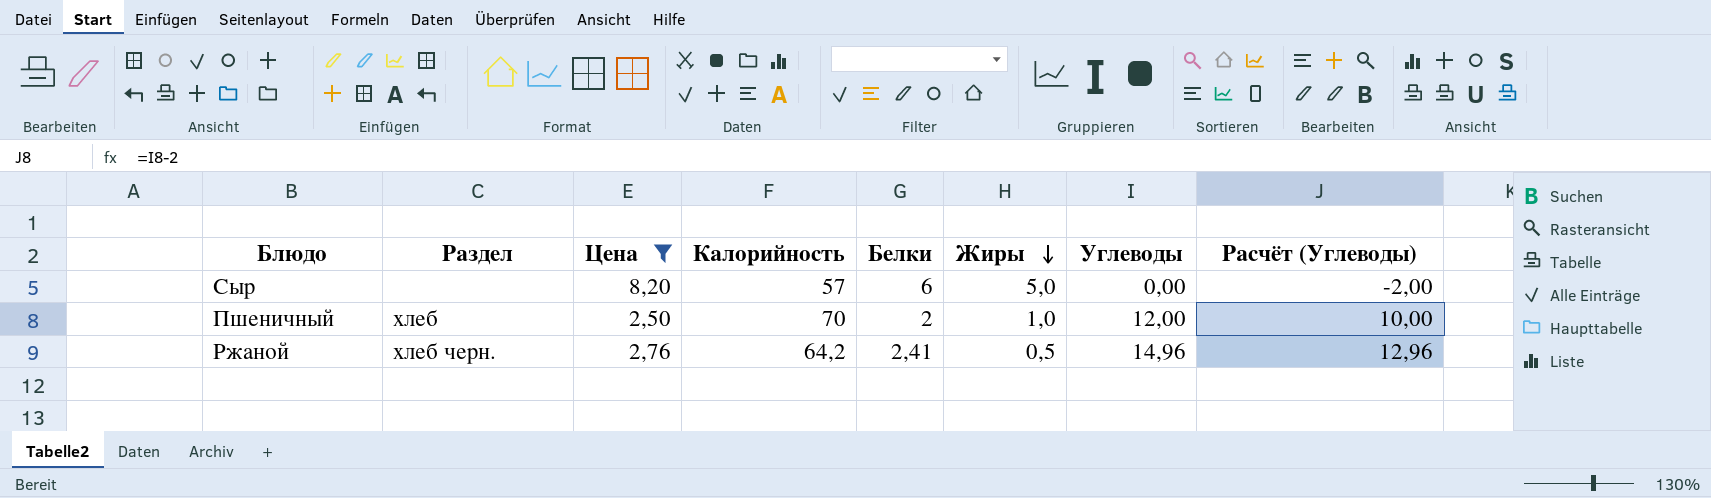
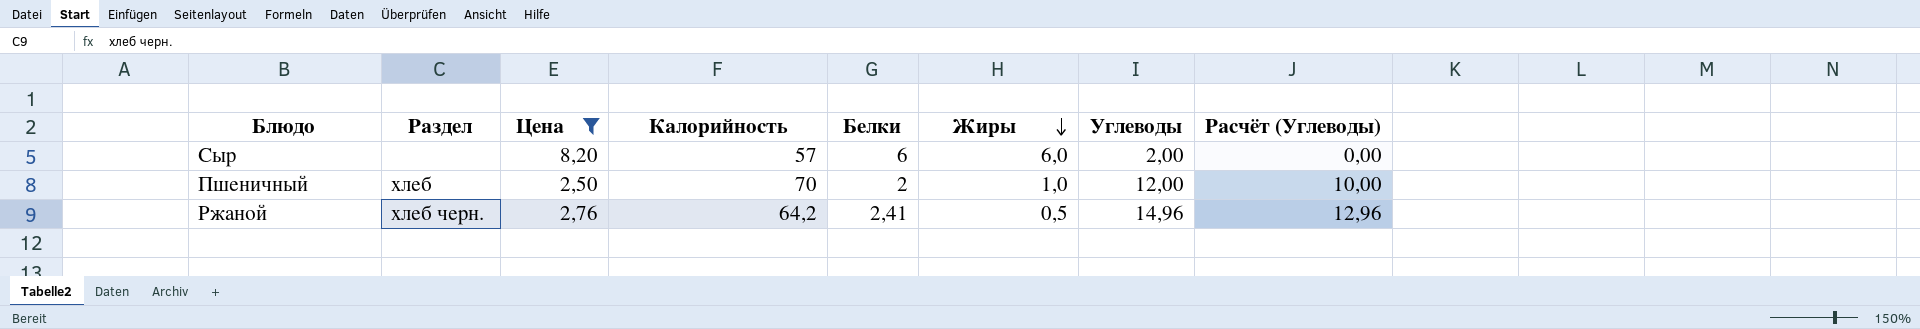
Сыр | Жиры: 5,0 -> 6,0
Сыр | Углеводы: 0,00 -> 2,00
Сыр | Расчёт (Углеводы): -2,00 -> 0,00

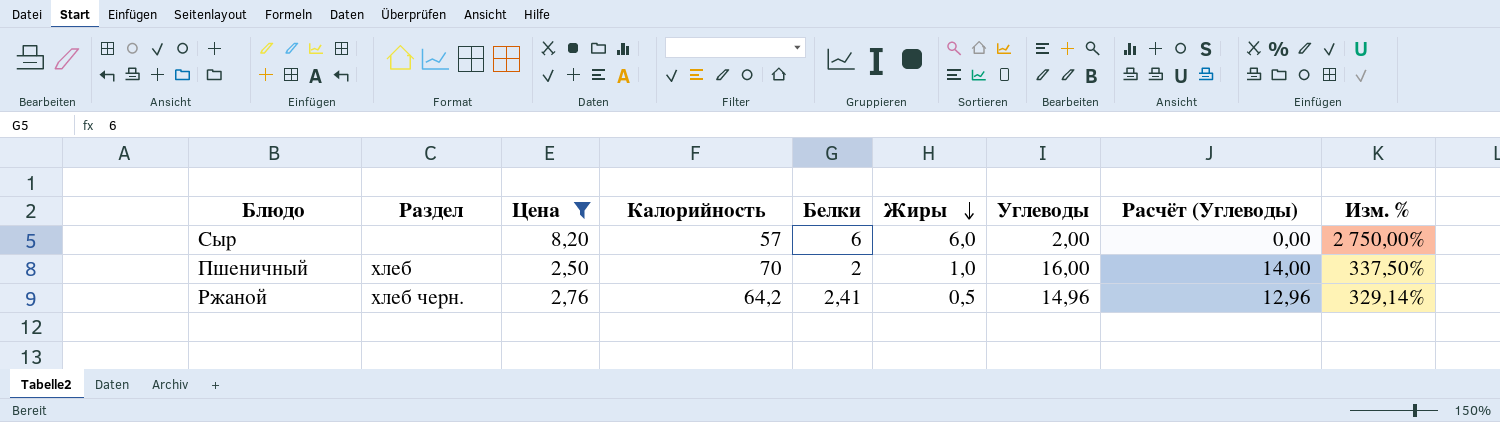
column Изм. % | formula: none -> ([Калорийность] - [Углеводы]) / [Углеводы]
Пшеничный | Углеводы: 12,00 -> 16,00
Пшеничный | Расчёт (Углеводы): 10,00 -> 14,00

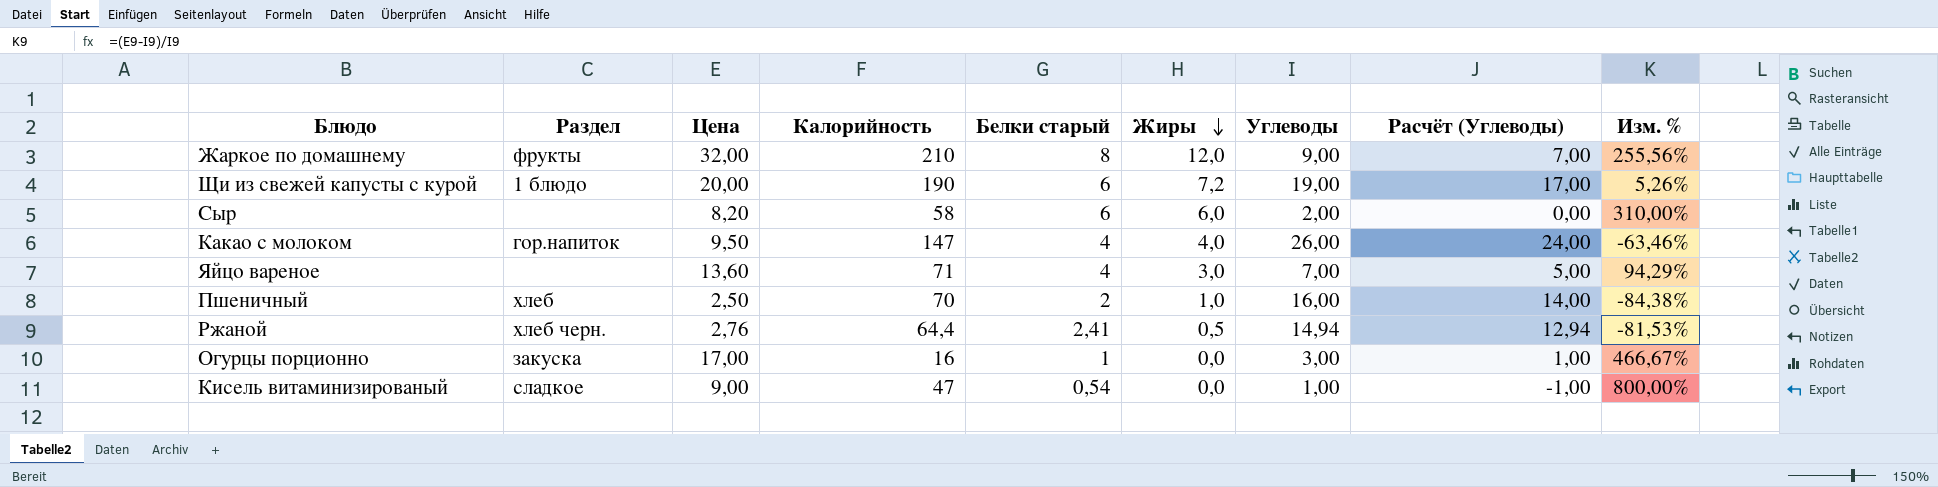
filter: Цена <= 8,20 -> none
column name: Белки -> Белки старый
column Изм. % | formula: ([Калорийность] - [Углеводы]) / [Углеводы] -> ([Цена] - [Углеводы]) / [Углеводы]
Сыр | Калорийность: 57 -> 58
Ржаной | Калорийность: 64,2 -> 64,4
Ржаной | Углеводы: 14,96 -> 14,94
Ржаной | Расчёт (Углеводы): 12,96 -> 12,94

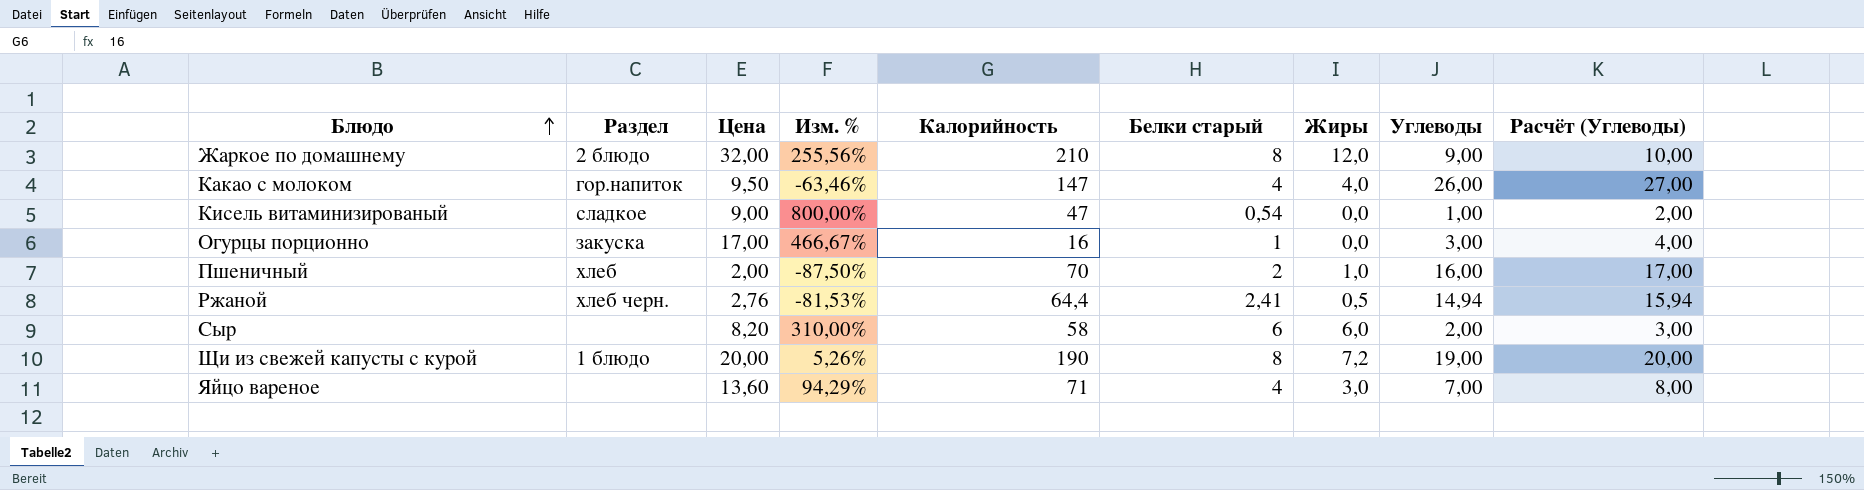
row order: Жиры descending -> Блюдо ascending
column Изм. % | position: 9 -> 4
column Расчёт (Углеводы) | formula: [Углеводы] - 2 -> [Углеводы] + 1
Жаркое по домашнему | Раздел: фрукты -> 2 блюдо
Пшеничный | Цена: 2,50 -> 2,00
Пшеничный | Изм. %: -84,38% -> -87,50%
Щи из свежей капусты с курой | Белки старый: 6 -> 8

